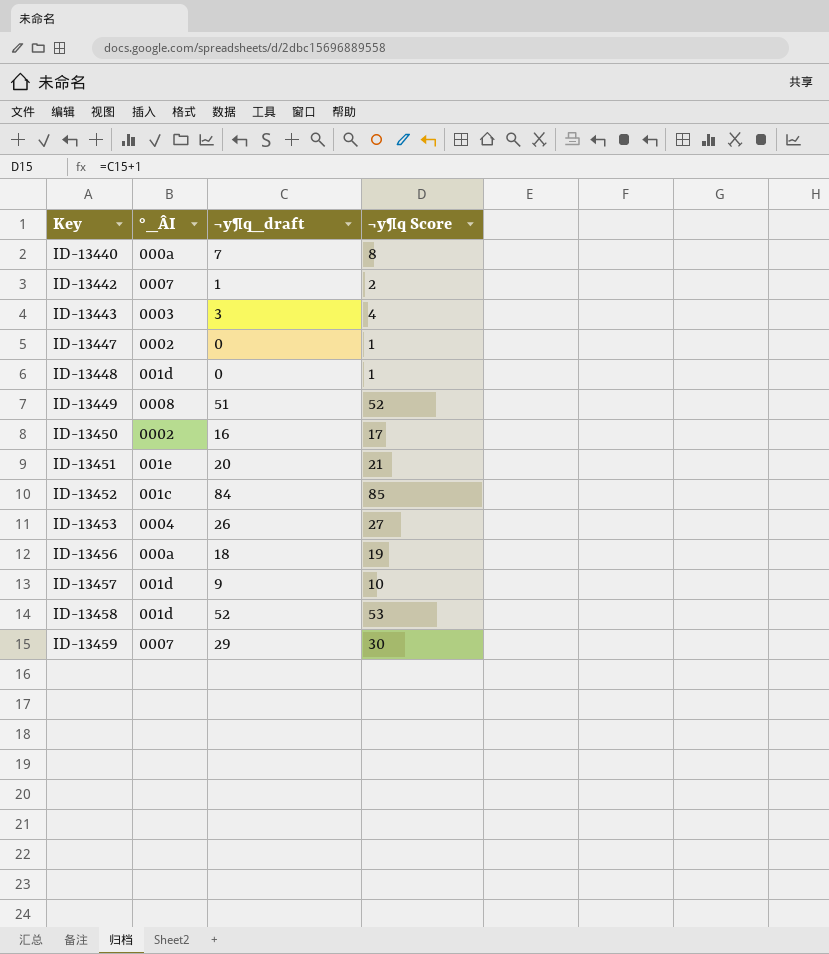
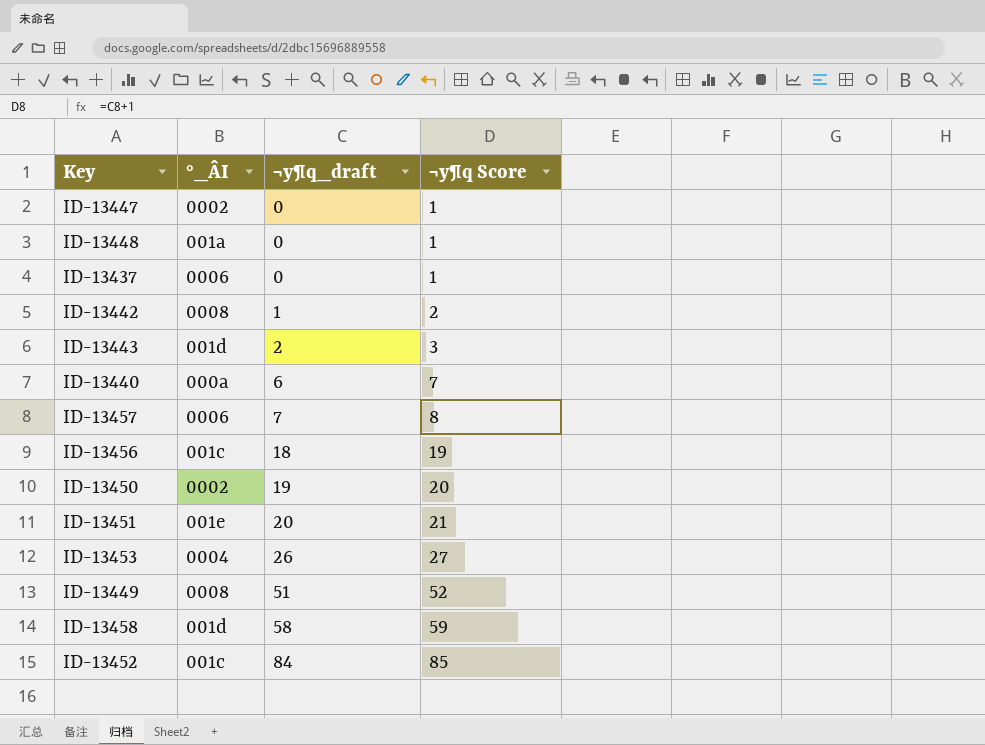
row order: Key ascending -> ¬y¶q_draft ascending
row ID-13459: 0007 | 29 | 30 -> none
ID-13448 | °_ÂI: 001d -> 001a
row ID-13437: none -> 0006 | 0 | 1
ID-13442 | °_ÂI: 0007 -> 0008
ID-13443 | °_ÂI: 0003 -> 001d
ID-13443 | ¬y¶q_draft: 3 -> 2
ID-13443 | ¬y¶q Score: 4 -> 3
ID-13440 | ¬y¶q_draft: 7 -> 6
ID-13440 | ¬y¶q Score: 8 -> 7
ID-13457 | °_ÂI: 001d -> 0006
ID-13457 | ¬y¶q_draft: 9 -> 7
ID-13457 | ¬y¶q Score: 10 -> 8
ID-13456 | °_ÂI: 000a -> 001c
ID-13450 | ¬y¶q_draft: 16 -> 19
ID-13450 | ¬y¶q Score: 17 -> 20
ID-13458 | ¬y¶q_draft: 52 -> 58
ID-13458 | ¬y¶q Score: 53 -> 59

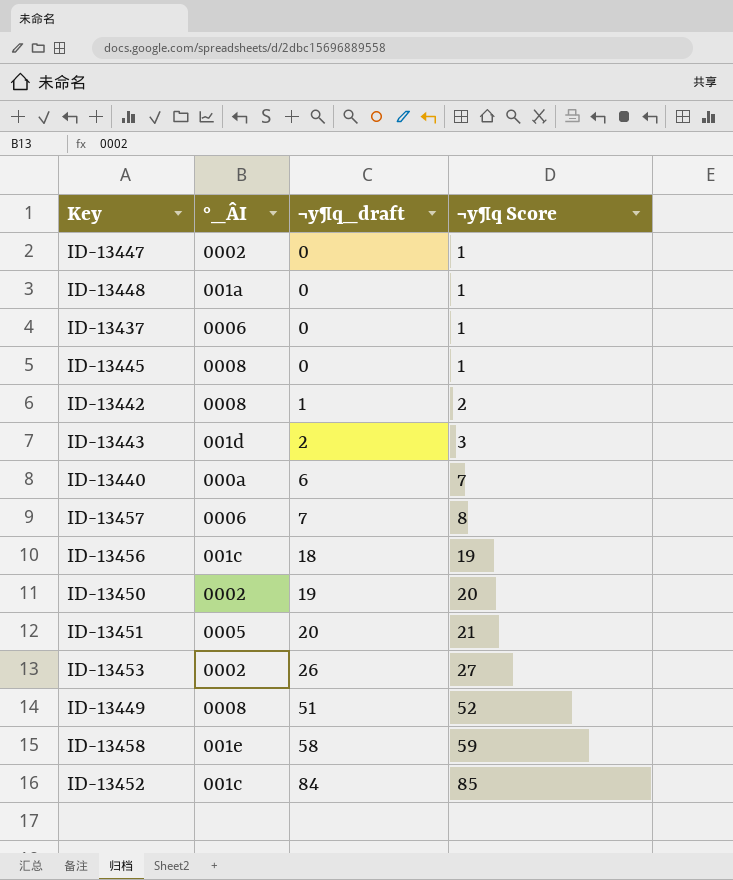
row ID-13445: none -> 0008 | 0 | 1
ID-13451 | °_ÂI: 001e -> 0005
ID-13453 | °_ÂI: 0004 -> 0002
ID-13458 | °_ÂI: 001d -> 001e

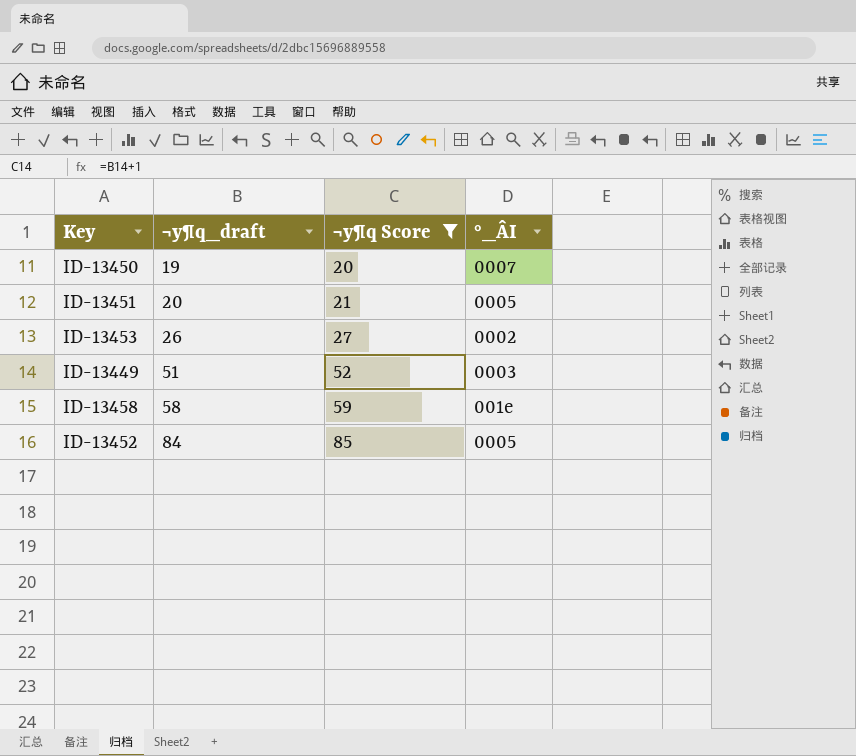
filter: none -> ¬y¶q Score >= 20
column °_ÂI | position: 2 -> 4
ID-13450 | °_ÂI: 0002 -> 0007
ID-13449 | °_ÂI: 0008 -> 0003
ID-13452 | °_ÂI: 001c -> 0005

